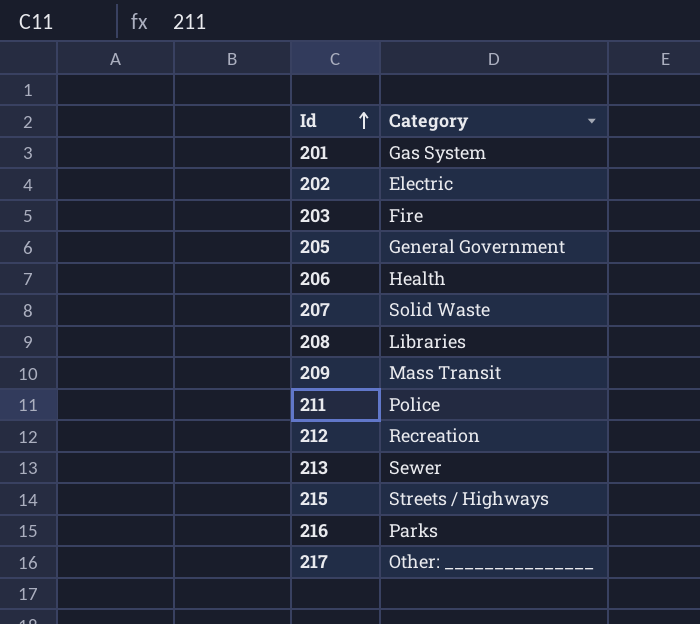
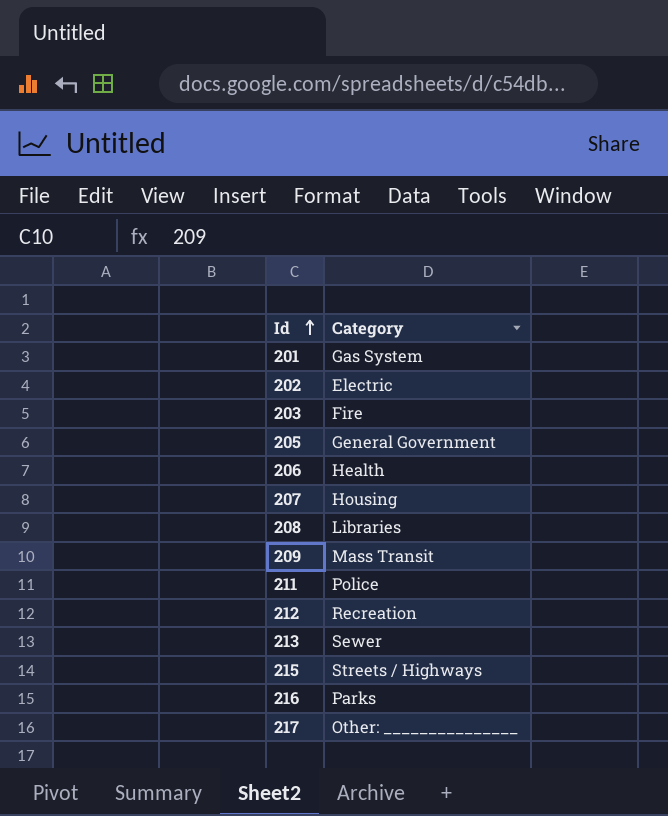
207 | Category: Solid Waste -> Housing

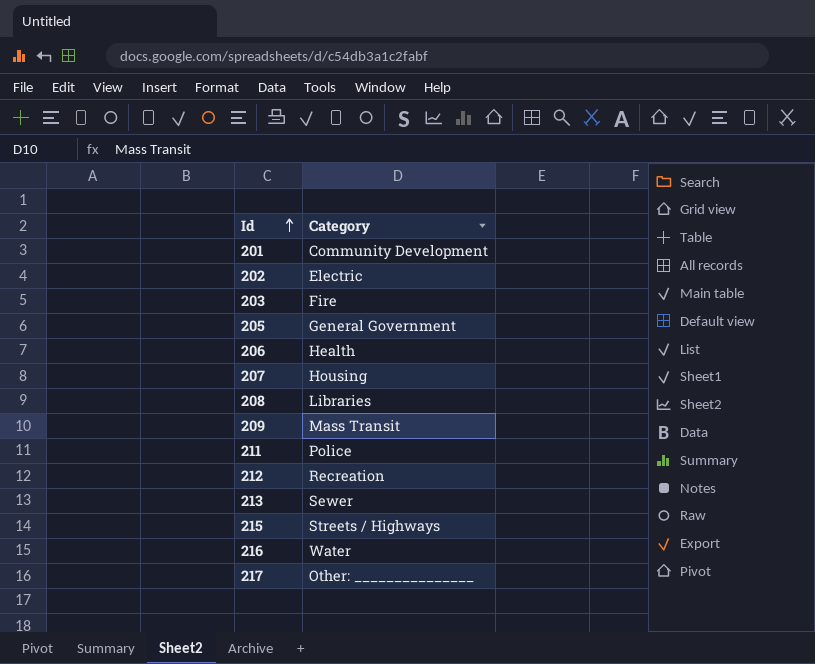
201 | Category: Gas System -> Community Development
216 | Category: Parks -> Water

